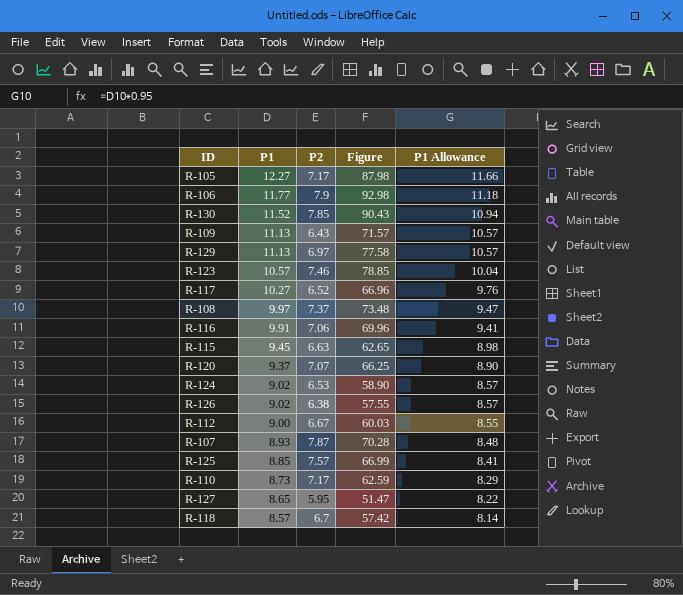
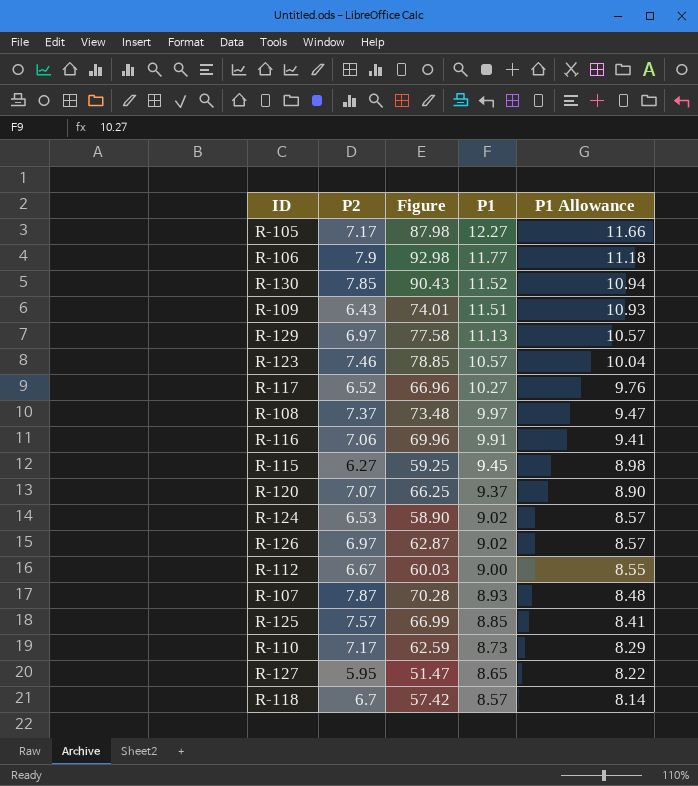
column P1 | position: 2 -> 4
R-109 | Figure: 71.57 -> 74.01
R-109 | P1: 11.13 -> 11.51
R-109 | P1 Allowance: 10.57 -> 10.93
R-115 | P2: 6.63 -> 6.27
R-115 | Figure: 62.65 -> 59.25
R-126 | P2: 6.38 -> 6.97
R-126 | Figure: 57.55 -> 62.87

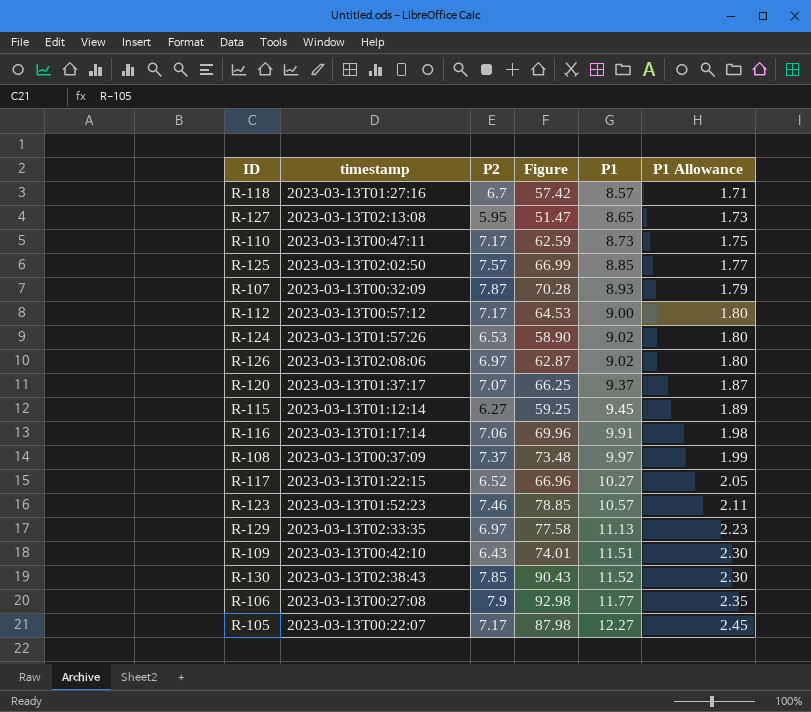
row order: P1 descending -> P1 ascending
column timestamp | position: none -> 2
column P1 Allowance | formula: [P1] * 0.95 -> [P1] * 0.2
R-112 | P2: 6.67 -> 7.17
R-112 | Figure: 60.03 -> 64.53

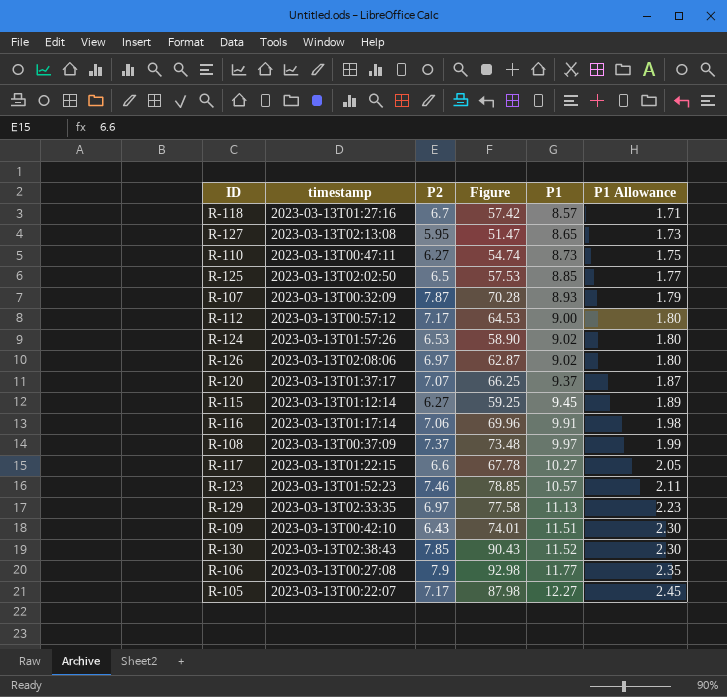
R-110 | P2: 7.17 -> 6.27
R-110 | Figure: 62.59 -> 54.74
R-125 | P2: 7.57 -> 6.5
R-125 | Figure: 66.99 -> 57.53
R-117 | P2: 6.52 -> 6.6
R-117 | Figure: 66.96 -> 67.78

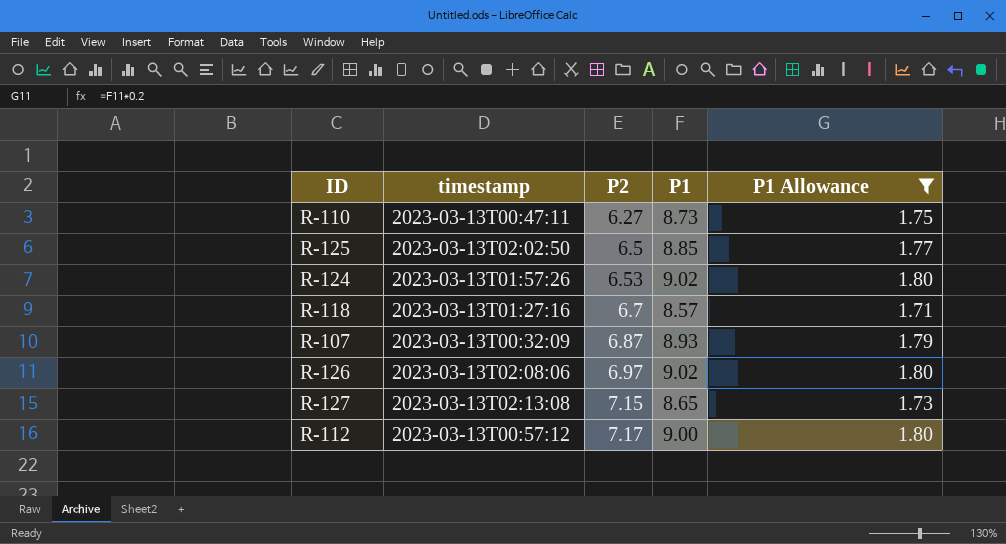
filter: none -> P1 Allowance <= 1.80
row order: P1 ascending -> P2 ascending
column Figure | formula: [P2] * [P1] -> none
R-107 | P2: 7.87 -> 6.87
R-127 | P2: 5.95 -> 7.15

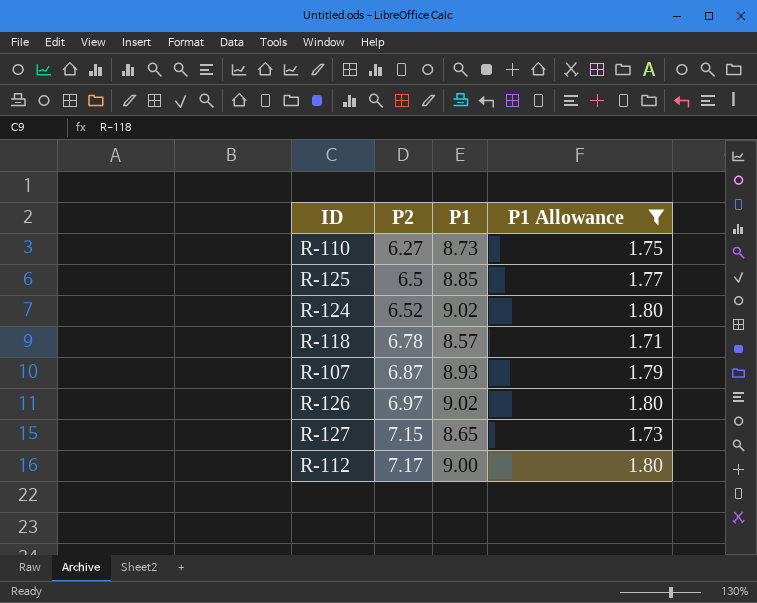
column timestamp | position: 2 -> none
R-124 | P2: 6.53 -> 6.52
R-118 | P2: 6.7 -> 6.78

